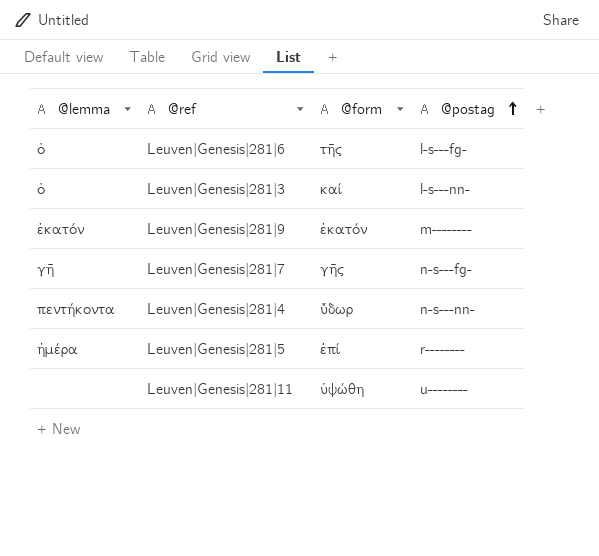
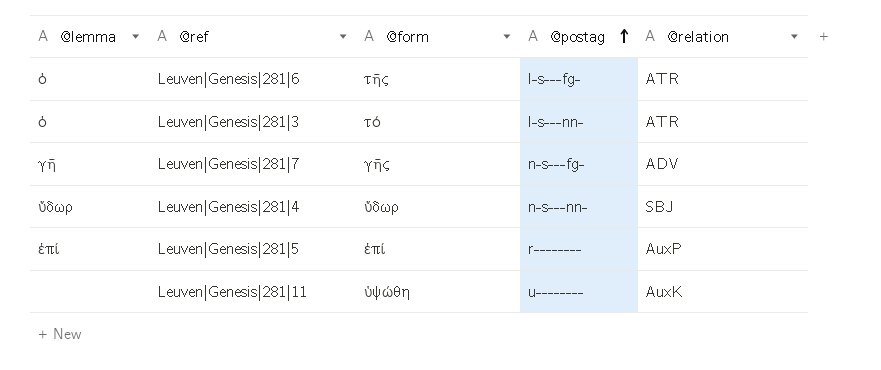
column @relation | position: none -> 5
row Leuven|Genesis|281|9: ἑκατόν | ἑκατόν | m-------- -> none
Leuven|Genesis|281|3 | @form: καί -> τό
Leuven|Genesis|281|4 | @lemma: πεντήκοντα -> ὕδωρ
Leuven|Genesis|281|5 | @lemma: ἡμέρα -> ἐπί

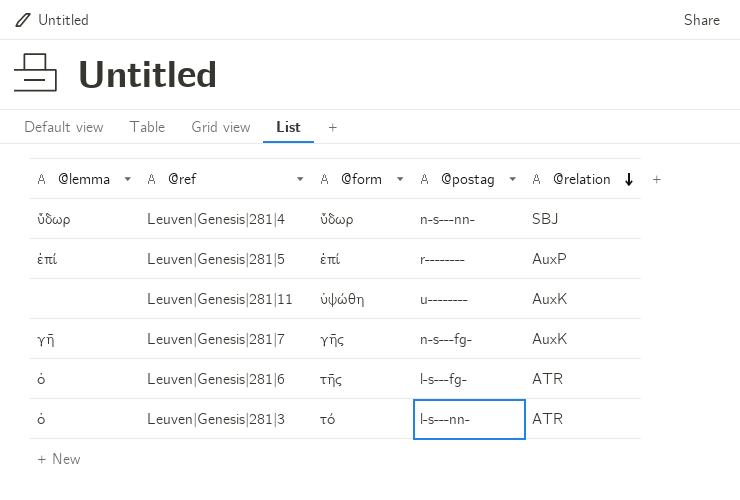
row order: @postag ascending -> @relation descending
Leuven|Genesis|281|7 | @relation: ADV -> AuxK

